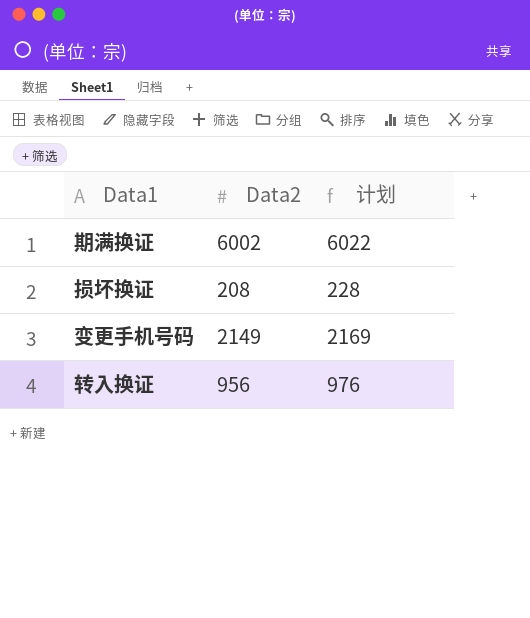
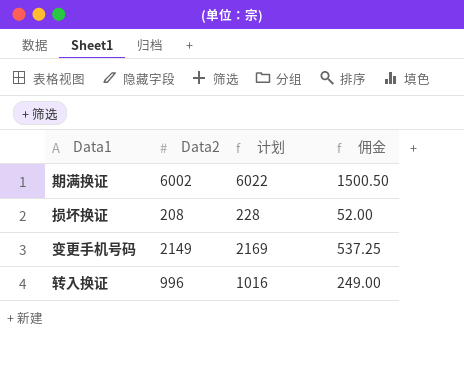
column 佣金 | formula: none -> [Data2] * 0.25
转入换证 | Data2: 956 -> 996
转入换证 | 计划: 976 -> 1016

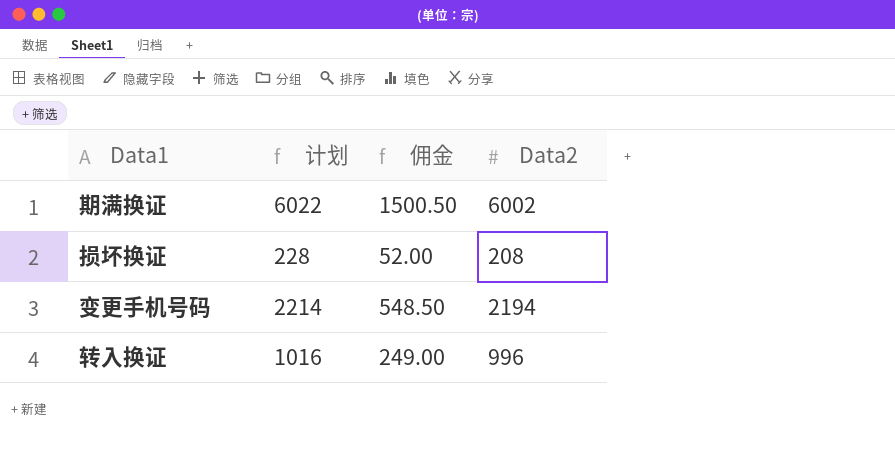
column Data2 | position: 2 -> 4
变更手机号码 | 计划: 2169 -> 2214
变更手机号码 | 佣金: 537.25 -> 548.50
变更手机号码 | Data2: 2149 -> 2194

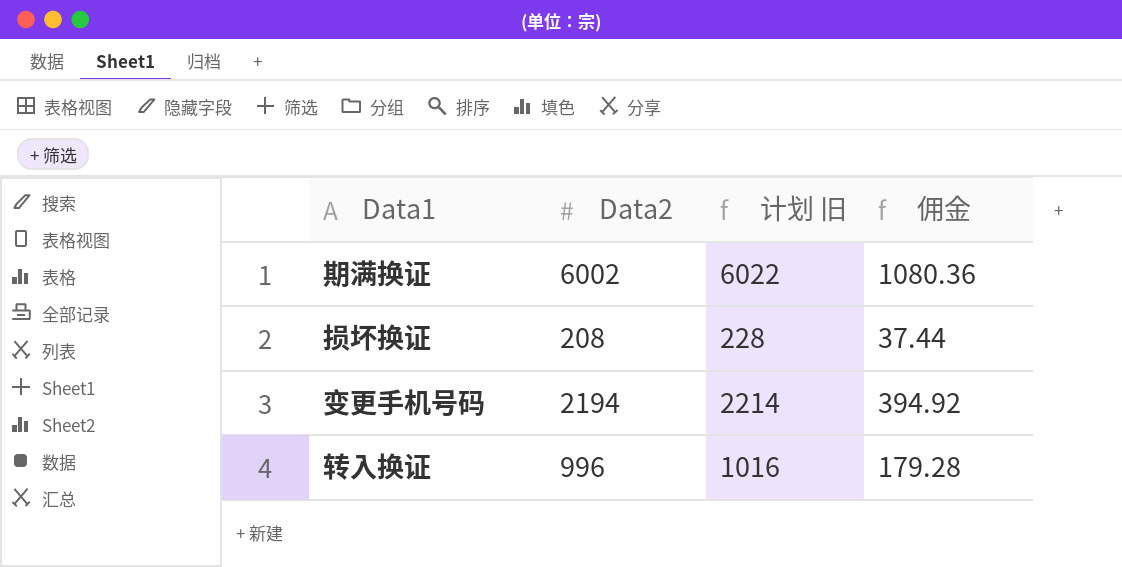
column Data2 | position: 4 -> 2
column name: 计划 -> 计划 旧
column 佣金 | formula: [Data2] * 0.25 -> [Data2] * 0.18

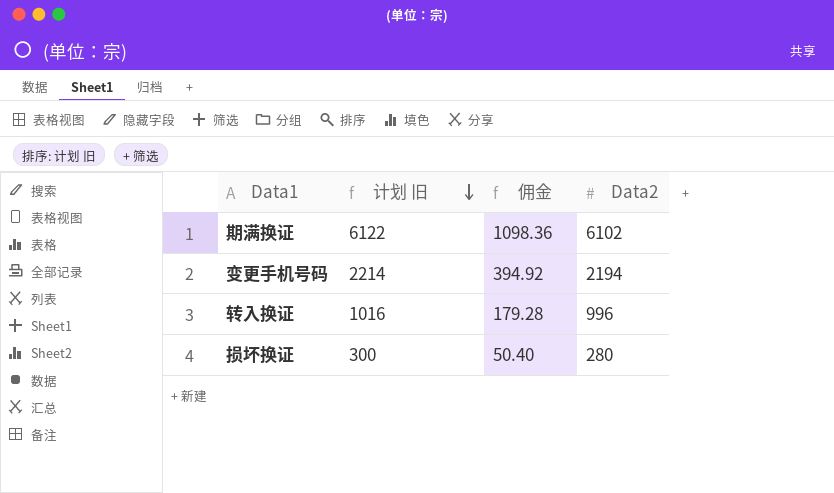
row order: none -> 计划 旧 descending
column Data2 | position: 2 -> 4
期满换证 | 计划 旧: 6022 -> 6122
期满换证 | 佣金: 1080.36 -> 1098.36
期满换证 | Data2: 6002 -> 6102
损坏换证 | 计划 旧: 228 -> 300
损坏换证 | 佣金: 37.44 -> 50.40
损坏换证 | Data2: 208 -> 280

